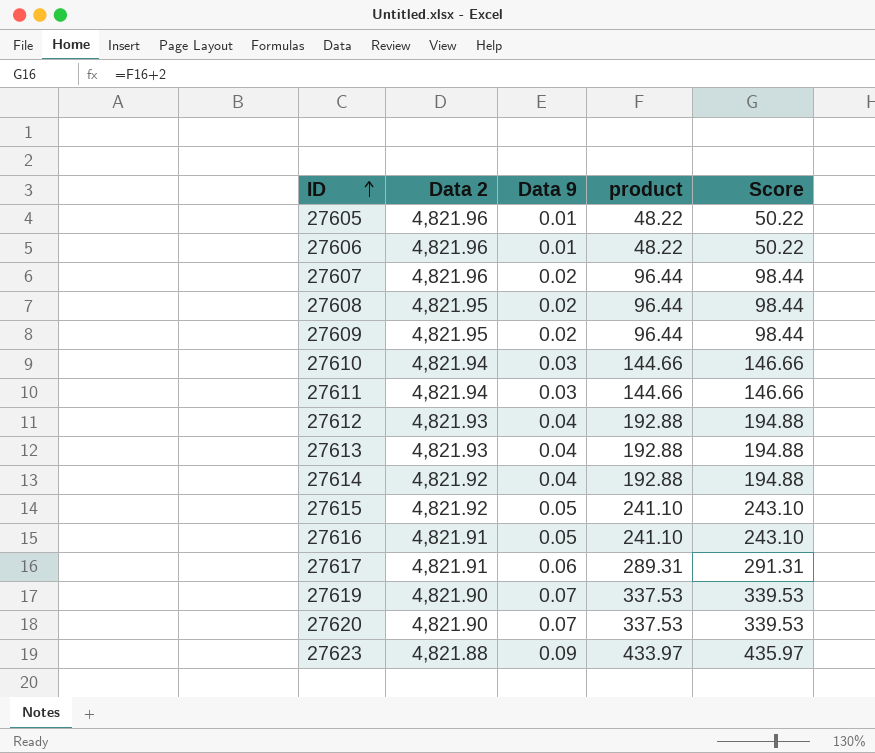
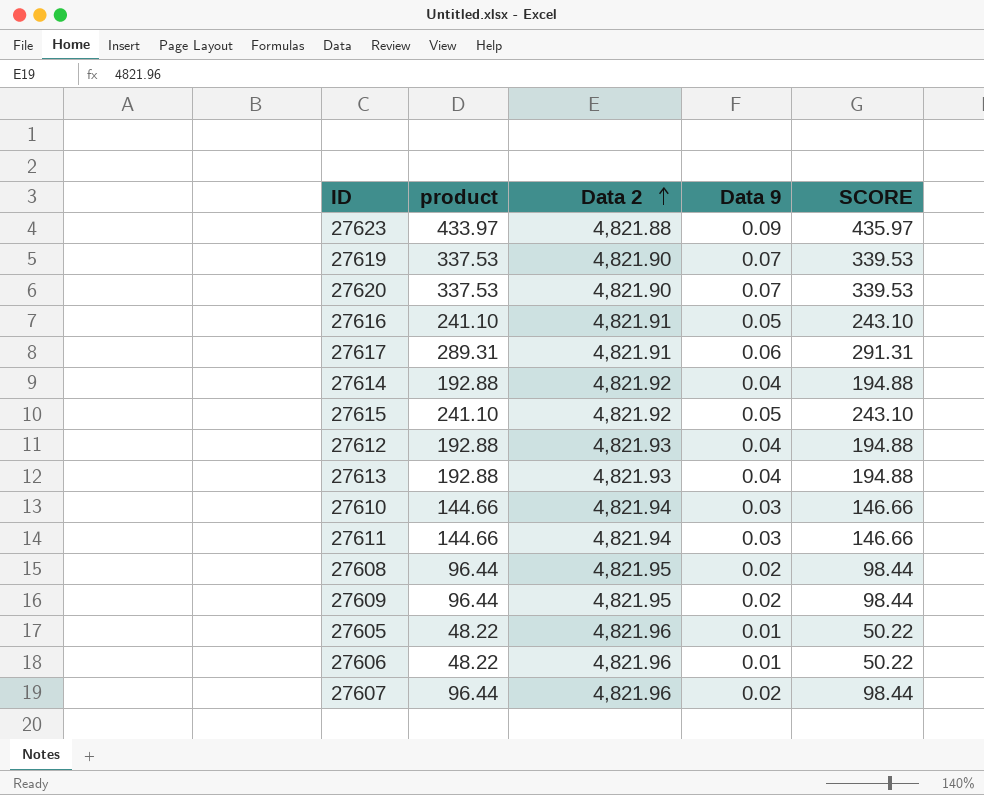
row order: ID ascending -> Data 2 ascending
column product | position: 4 -> 2
column name: Score -> SCORE

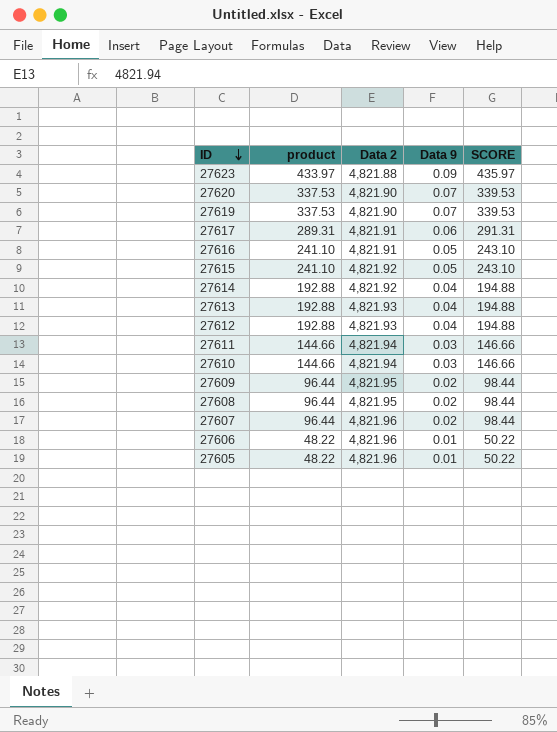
row order: Data 2 ascending -> ID descending

